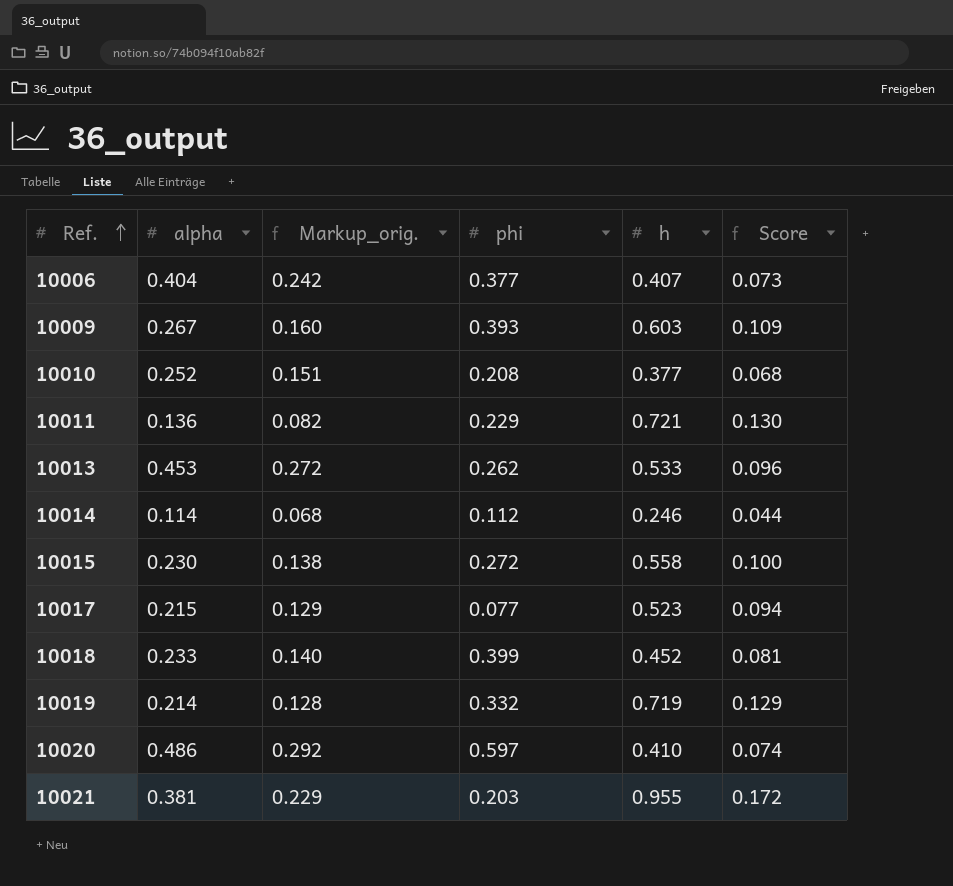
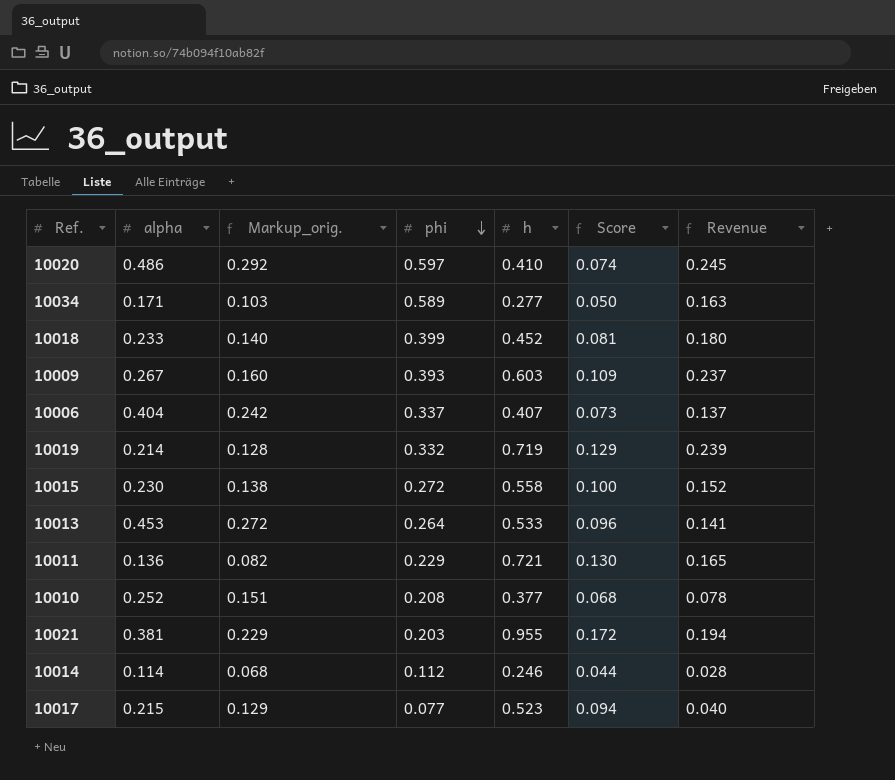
row order: Ref. ascending -> phi descending
column Revenue | formula: none -> [phi] * [h]
row 10034: none -> 0.171 | 0.103 | 0.589 | 0.277 | 0.050 | 0.163
10006 | phi: 0.377 -> 0.337
10013 | phi: 0.262 -> 0.264

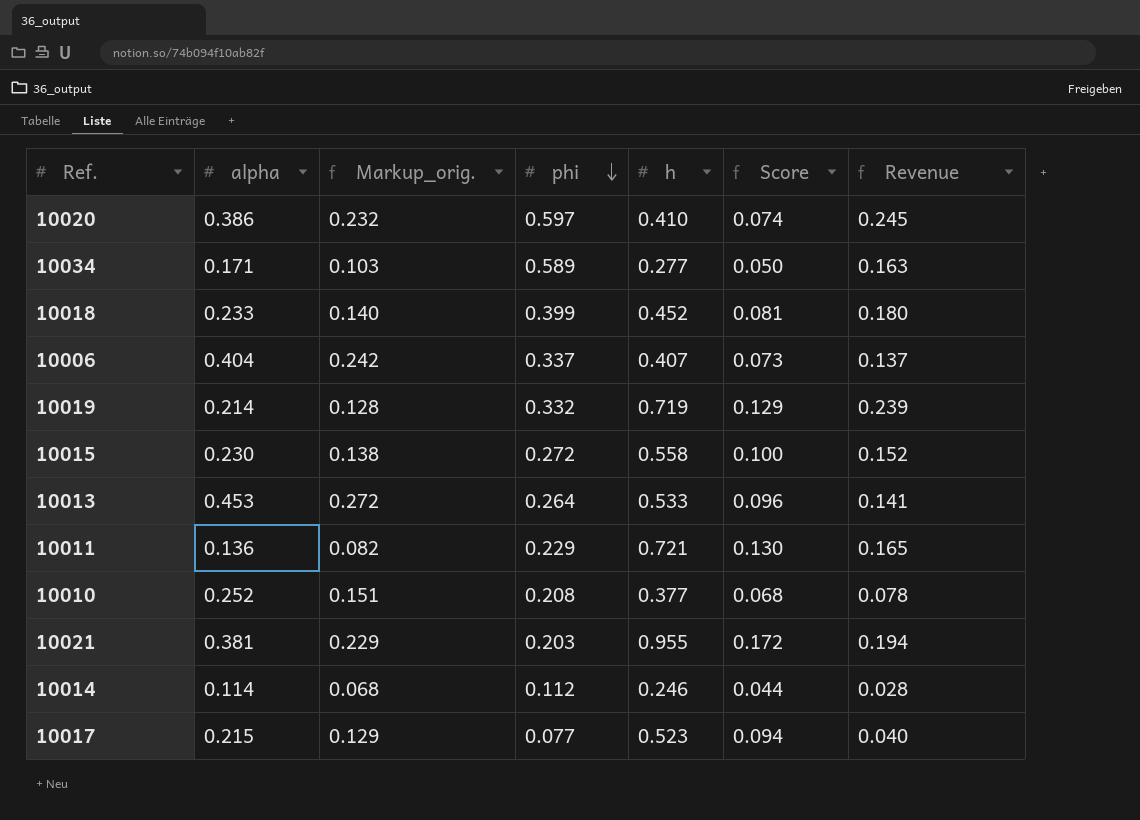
row 10009: 0.267 | 0.160 | 0.393 | 0.603 | 0.109 | 0.237 -> none
10020 | alpha: 0.486 -> 0.386
10020 | Markup_orig.: 0.292 -> 0.232

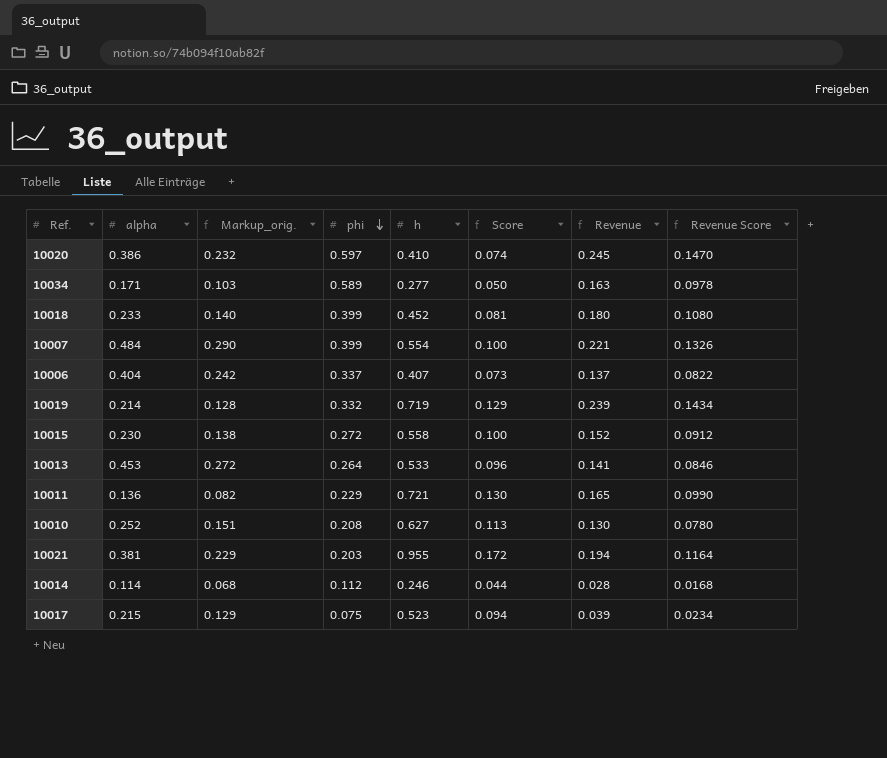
column Revenue Score | formula: none -> [Revenue] * 0.6
row 10007: none -> 0.484 | 0.290 | 0.399 | 0.554 | 0.100 | 0.221 | 0.1326
10010 | h: 0.377 -> 0.627
10010 | Score: 0.068 -> 0.113
10010 | Revenue: 0.078 -> 0.130
10017 | phi: 0.077 -> 0.075
10017 | Revenue: 0.040 -> 0.039

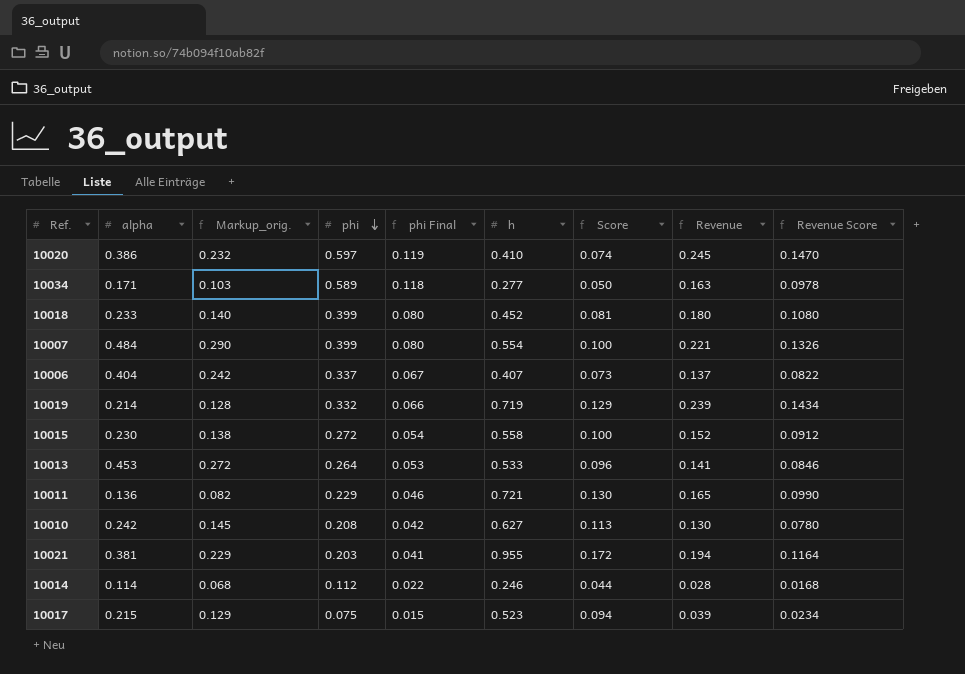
column phi Final | formula: none -> [phi] * 0.2
10010 | alpha: 0.252 -> 0.242
10010 | Markup_orig.: 0.151 -> 0.145

